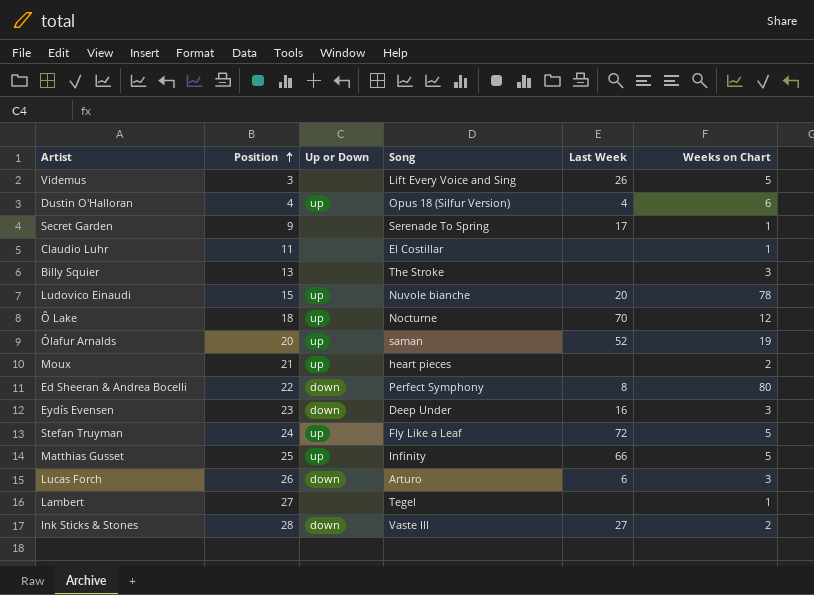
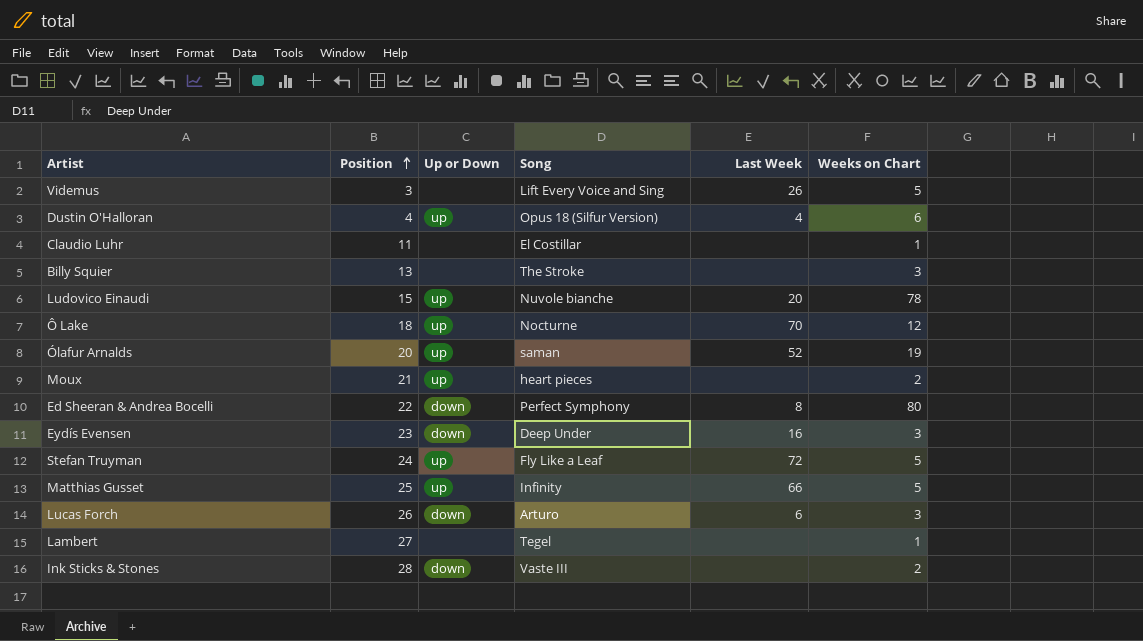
row Secret Garden: 9 | none | Serenade To Spring | 17 | 1 -> none
Ink Sticks & Stones | Last Week: 27 -> none

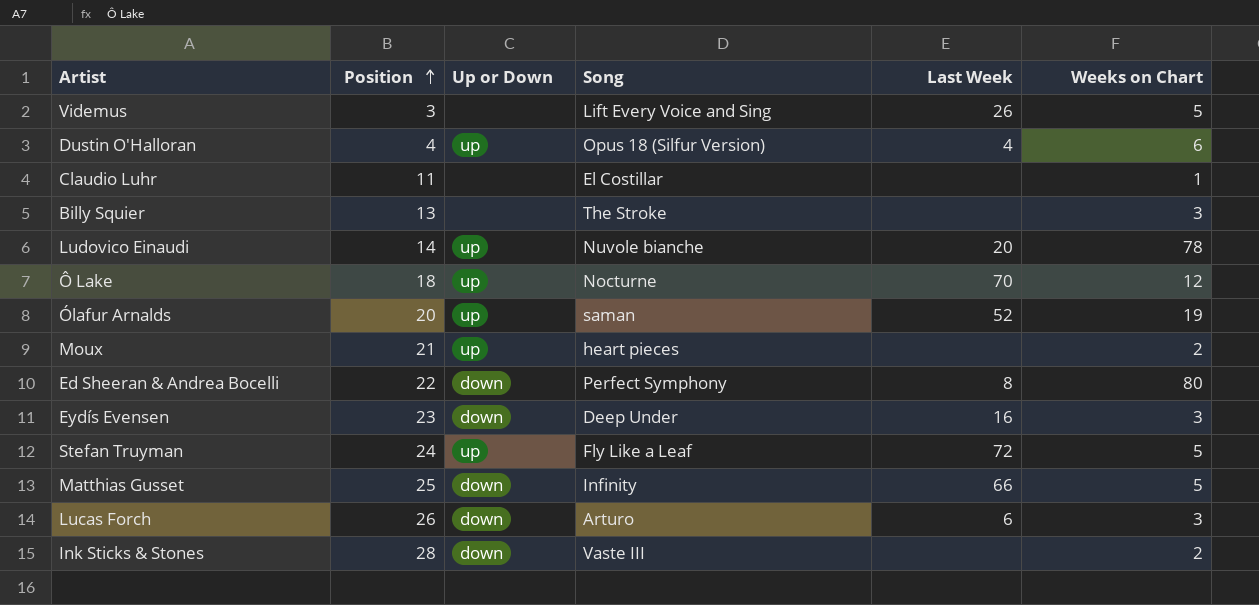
row Lambert: 27 | none | Tegel | none | 1 -> none
Ludovico Einaudi | Position: 15 -> 14
Matthias Gusset | Up or Down: up -> down

